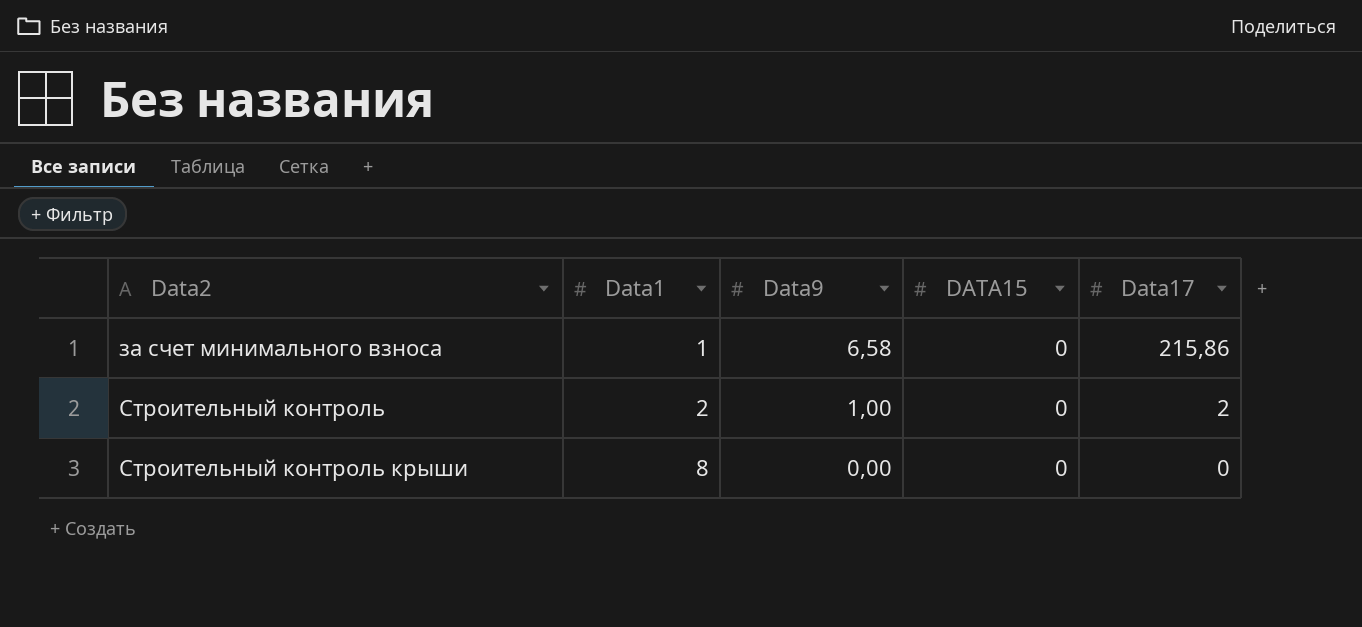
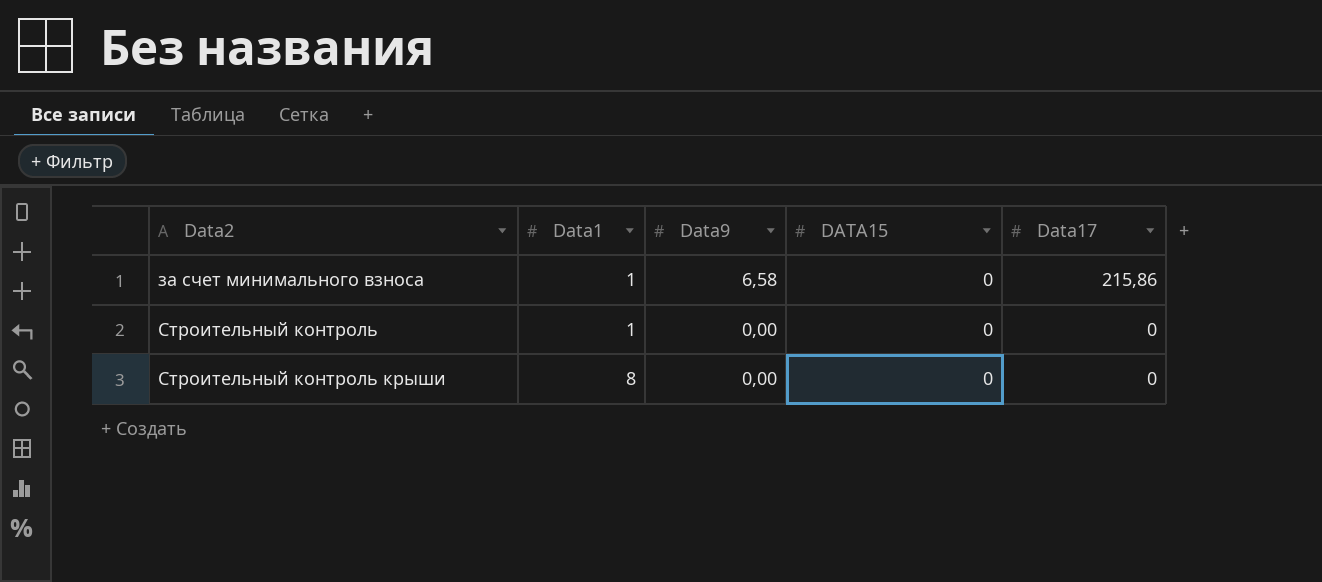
Строительный контроль | Data1: 2 -> 1
Строительный контроль | Data9: 1,00 -> 0,00
Строительный контроль | Data17: 2 -> 0

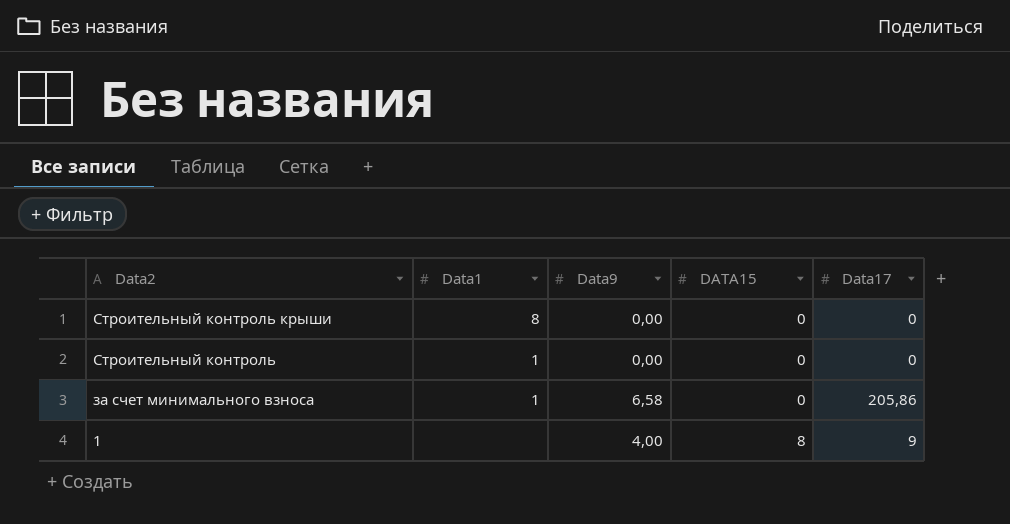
row order: Data2 ascending -> Data2 descending
за счет минимального взноса | Data17: 215,86 -> 205,86
row 1: none -> none | 4,00 | 8 | 9

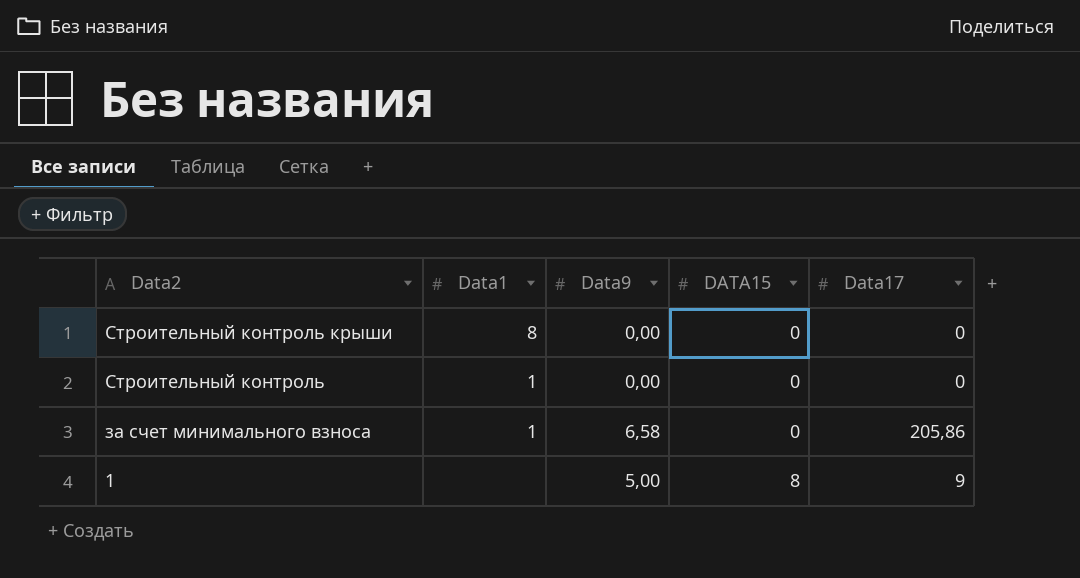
1 | Data9: 4,00 -> 5,00

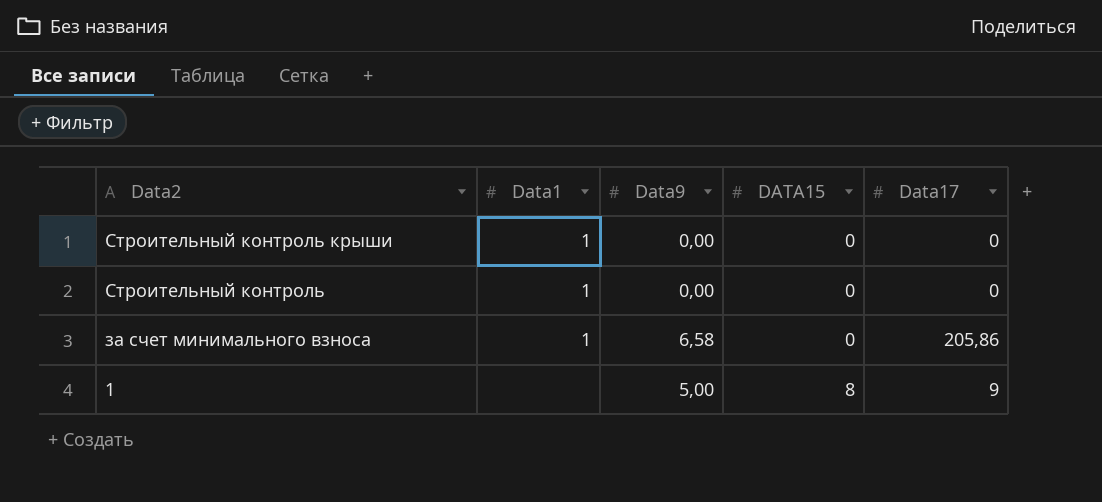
Строительный контроль крыши | Data1: 8 -> 1

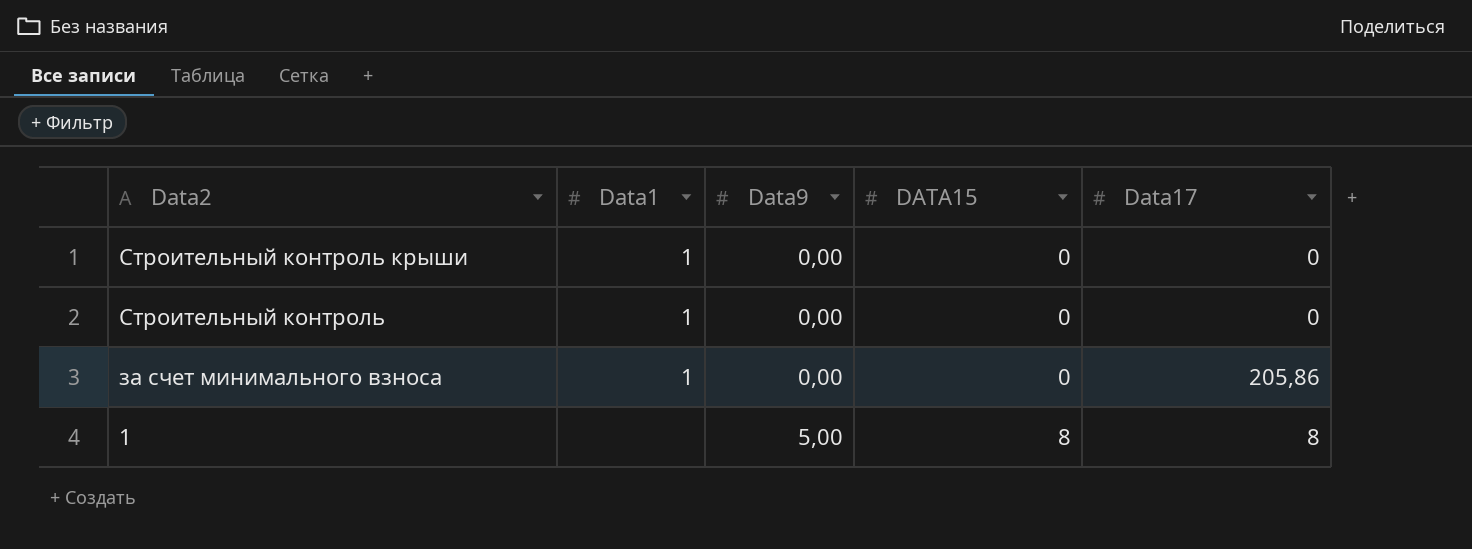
за счет минимального взноса | Data9: 6,58 -> 0,00
1 | Data17: 9 -> 8

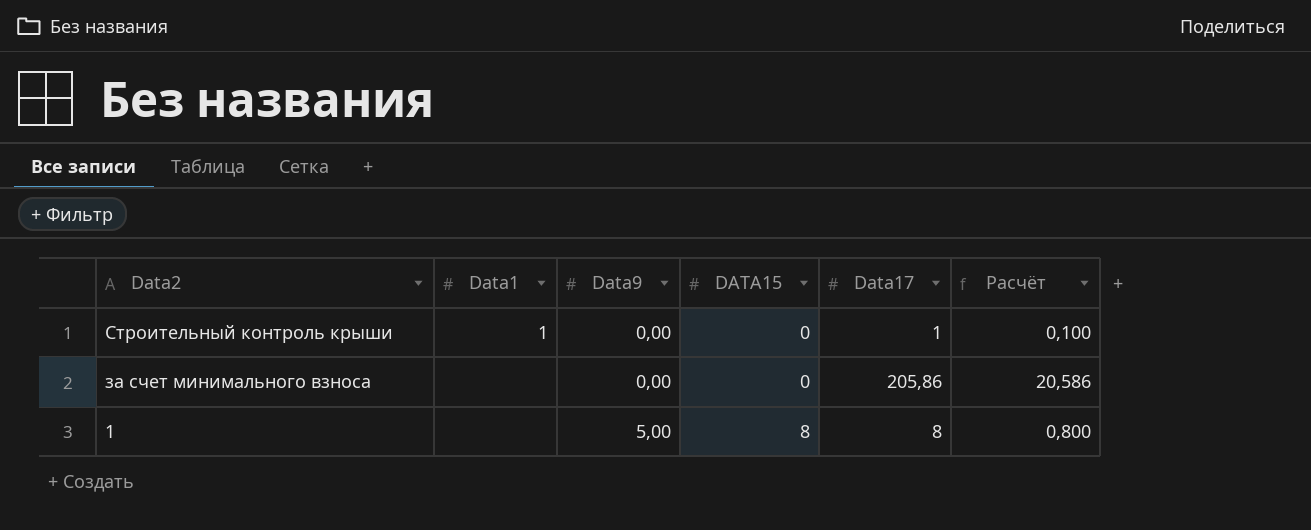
column Расчёт | formula: none -> [Data17] * 0,1
row Строительный контроль: 1 | 0,00 | 0 | 0 -> none
Строительный контроль крыши | Data17: 0 -> 1
за счет минимального взноса | Data1: 1 -> none

